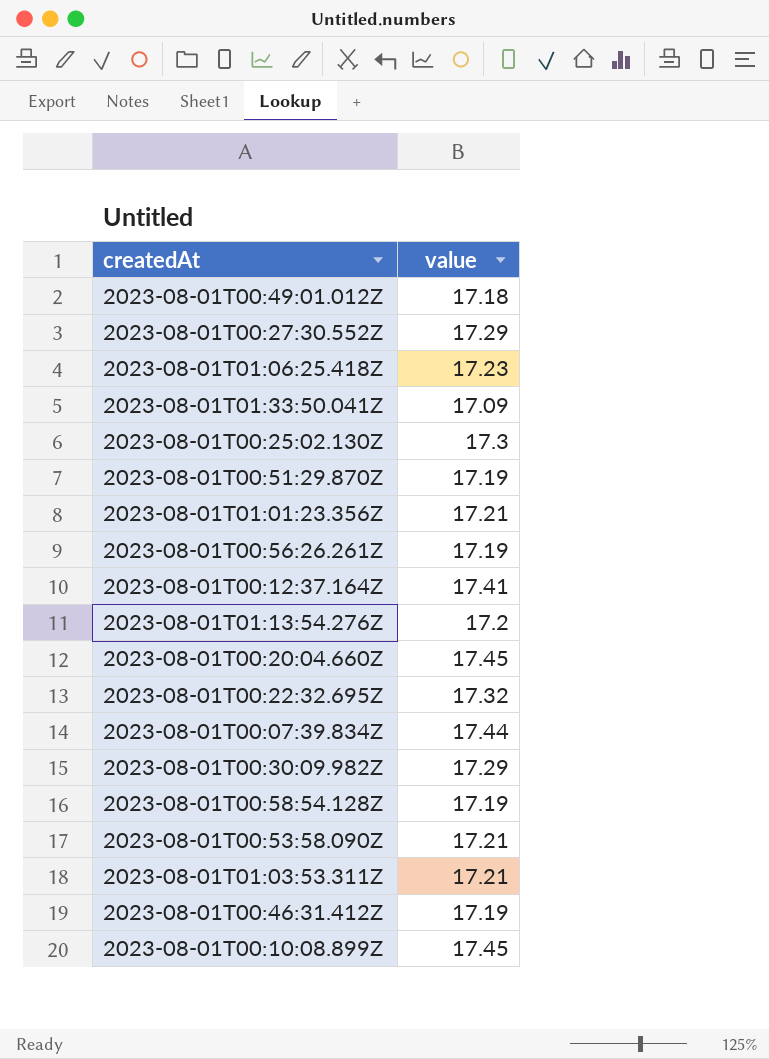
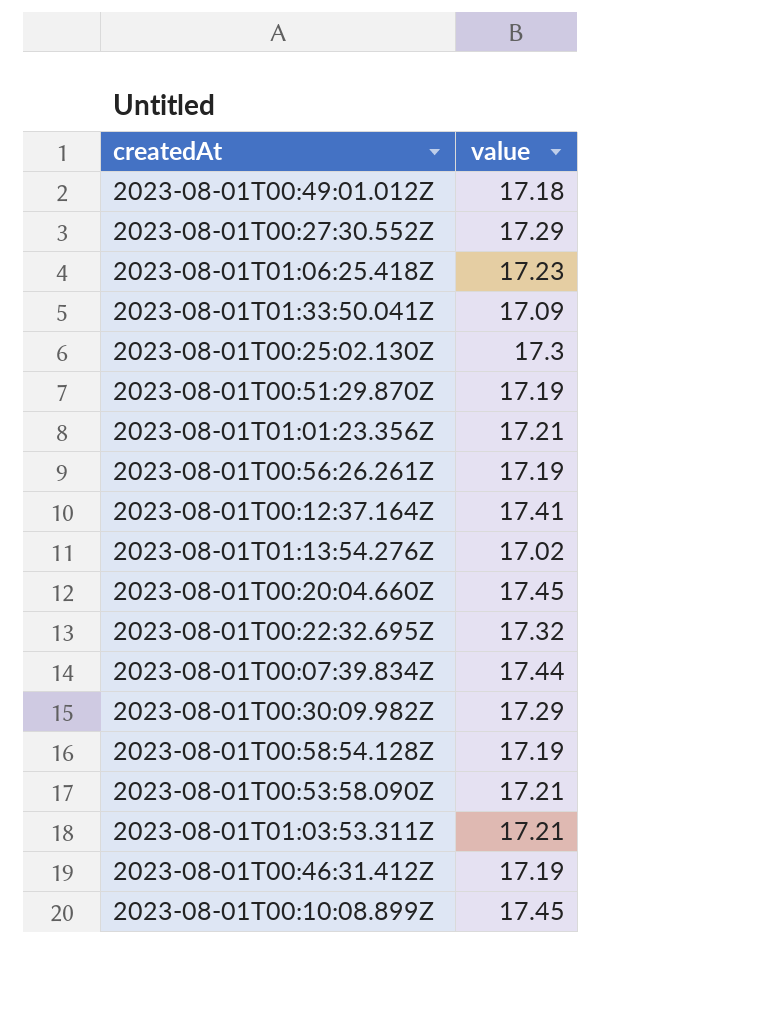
2023-08-01T01:13:54.276Z | value: 17.2 -> 17.02

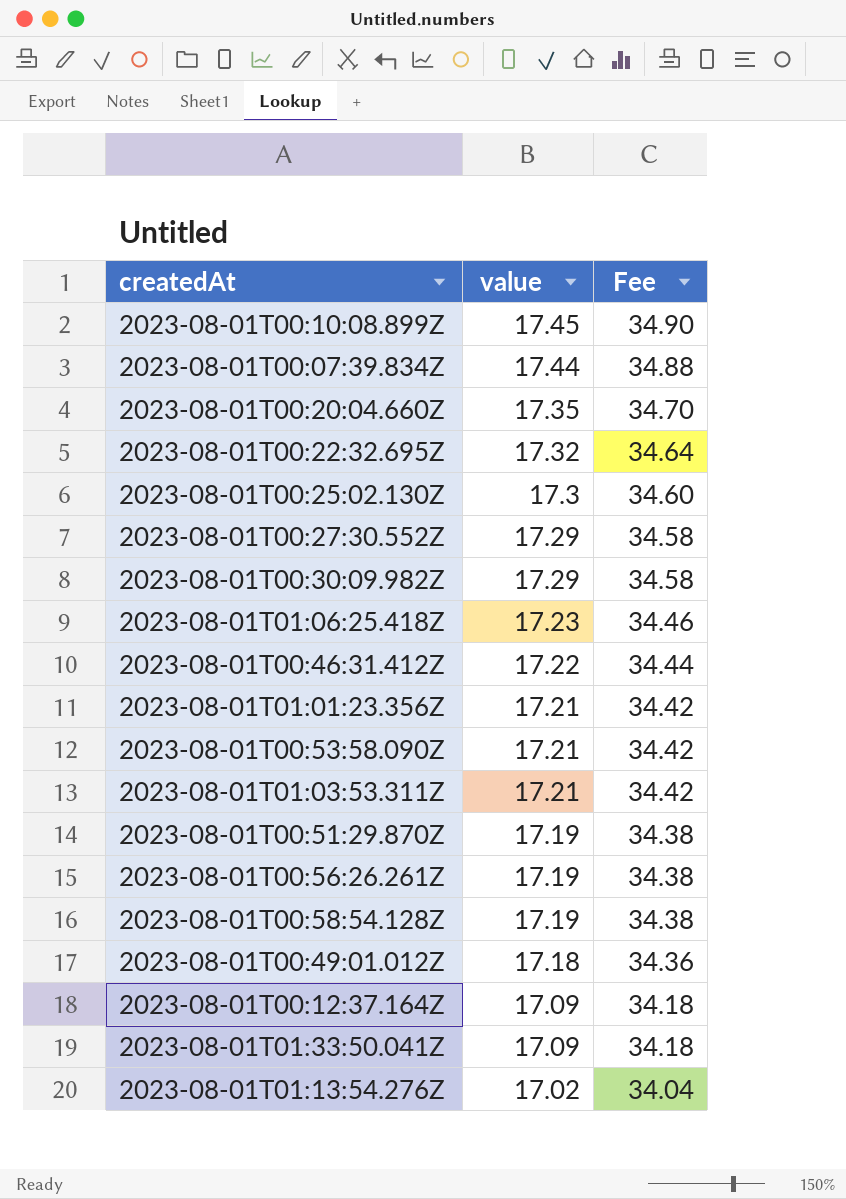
row order: none -> value descending
column Fee | formula: none -> [value] * 2
2023-08-01T00:20:04.660Z | value: 17.45 -> 17.35
2023-08-01T00:46:31.412Z | value: 17.19 -> 17.22
2023-08-01T00:12:37.164Z | value: 17.41 -> 17.09

